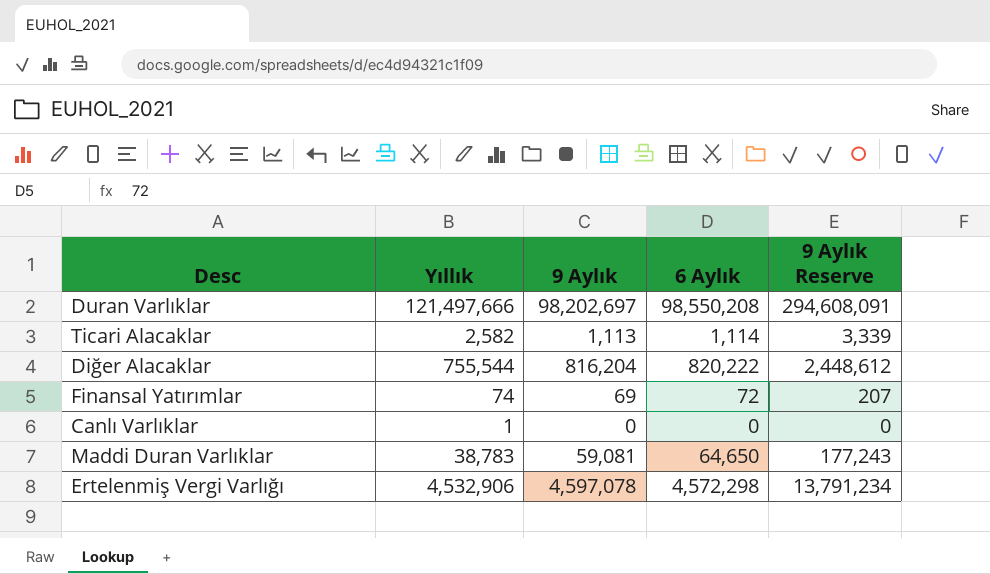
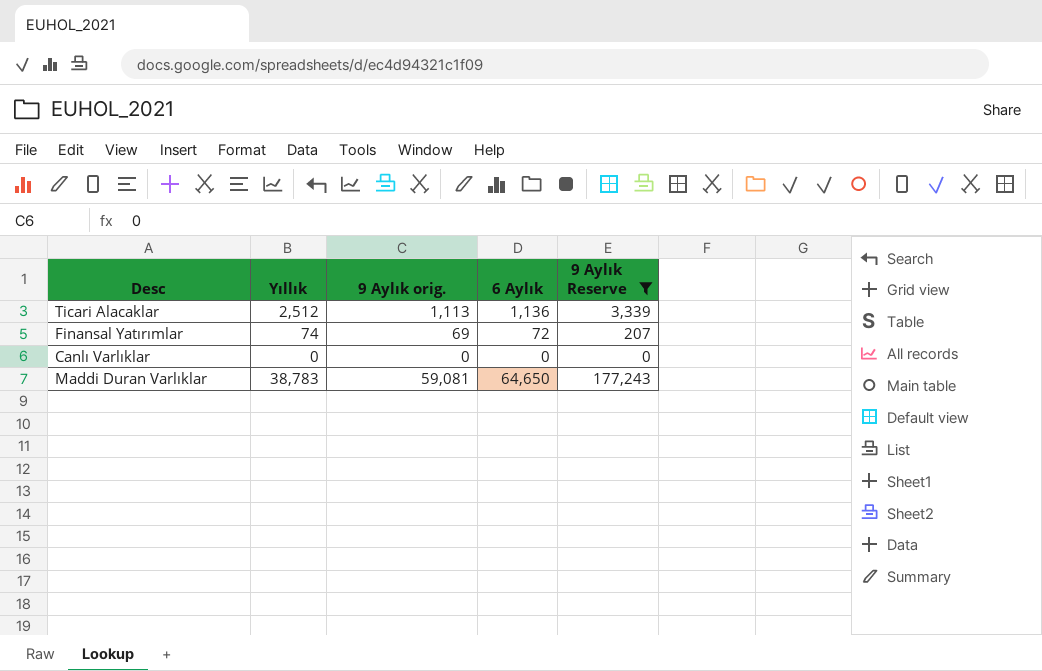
filter: none -> 9 Aylık Reserve <= 177,243
column name: 9 Aylık -> 9 Aylık orig.
Ticari Alacaklar | Yıllık: 2,582 -> 2,512
Ticari Alacaklar | 6 Aylık: 1,114 -> 1,136
Canlı Varlıklar | Yıllık: 1 -> 0

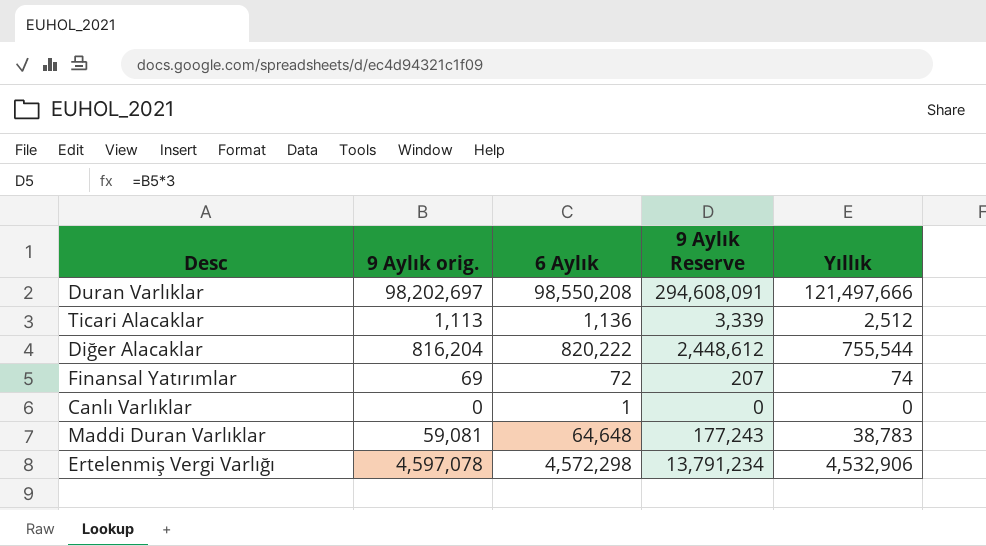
filter: 9 Aylık Reserve <= 177,243 -> none
column Yıllık | position: 2 -> 5
Canlı Varlıklar | 6 Aylık: 0 -> 1
Maddi Duran Varlıklar | 6 Aylık: 64,650 -> 64,648

